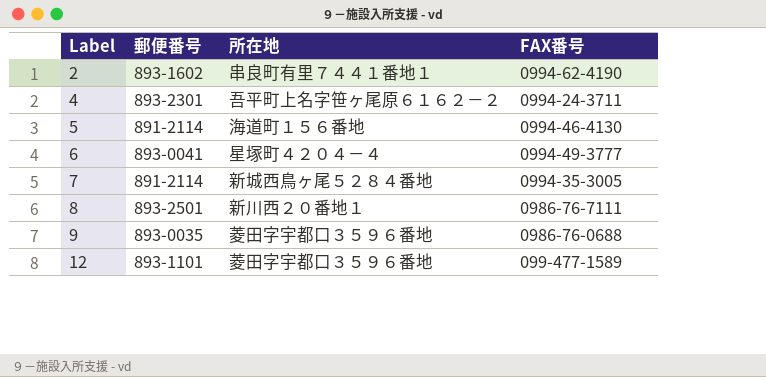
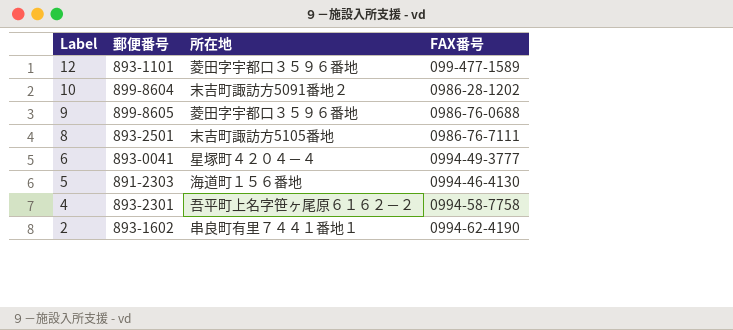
row order: Label ascending -> Label descending
row 7: 891-2114 | 新城西鳥ヶ尾５２８４番地 | 0994-35-3005 -> none
row 10: none -> 899-8604 | 末吉町諏訪方5091番地２ | 0986-28-1202
9 | 郵便番号: 893-0035 -> 899-8605
8 | 所在地: 新川西２０番地１ -> 末吉町諏訪方5105番地
5 | 郵便番号: 891-2114 -> 891-2303
4 | FAX番号: 0994-24-3711 -> 0994-58-7758

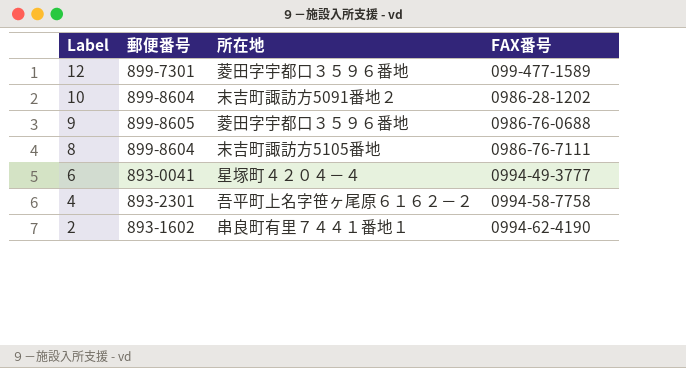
row 5: 891-2303 | 海道町１５６番地 | 0994-46-4130 -> none
12 | 郵便番号: 893-1101 -> 899-7301
8 | 郵便番号: 893-2501 -> 899-8604

